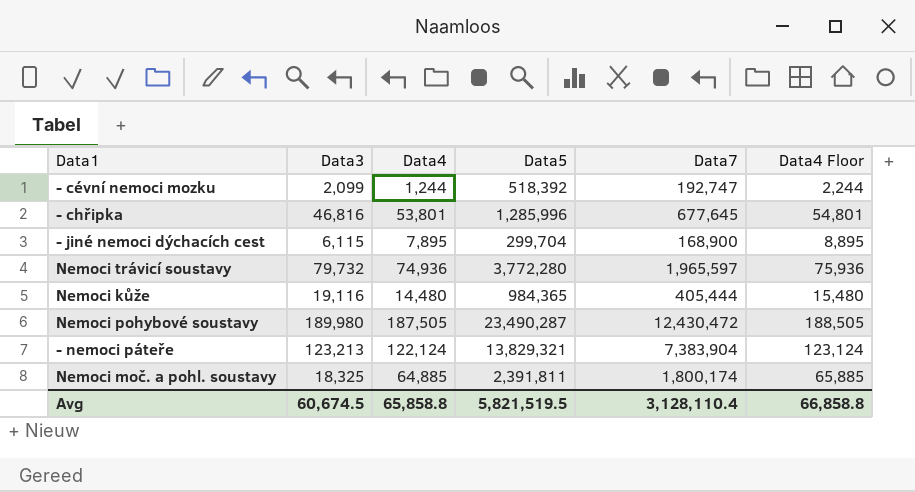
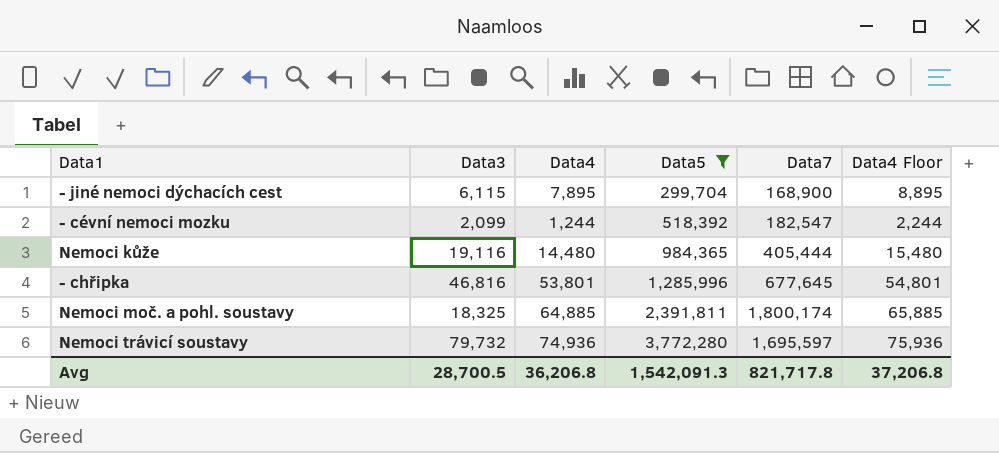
filter: none -> Data5 <= 3,772,280
row order: none -> Data5 ascending
- cévní nemoci mozku | Data7: 192,747 -> 182,547
Nemoci trávicí soustavy | Data7: 1,965,597 -> 1,695,597
Avg | Data3: 60,674.5 -> 28,700.5
Avg | Data4: 65,858.8 -> 36,206.8
Avg | Data5: 5,821,519.5 -> 1,542,091.3
Avg | Data7: 3,128,110.4 -> 821,717.8
Avg | Data4 Floor: 66,858.8 -> 37,206.8

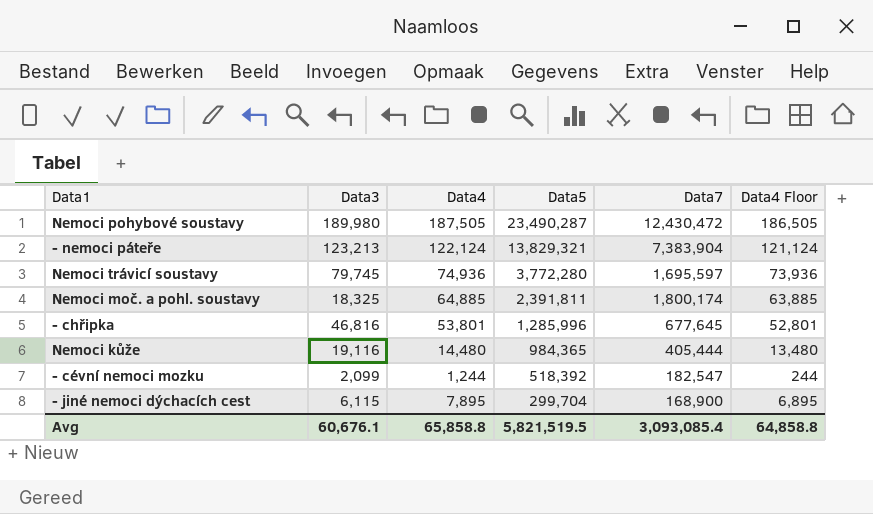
filter: Data5 <= 3,772,280 -> none
row order: Data5 ascending -> Data5 descending
column Data4 Floor | formula: [Data4] + 1000 -> [Data4] - 1000
Nemoci trávicí soustavy | Data3: 79,732 -> 79,745
Avg | Data3: 28,700.5 -> 60,676.1
Avg | Data4: 36,206.8 -> 65,858.8
Avg | Data5: 1,542,091.3 -> 5,821,519.5
Avg | Data7: 821,717.8 -> 3,093,085.4
Avg | Data4 Floor: 37,206.8 -> 64,858.8

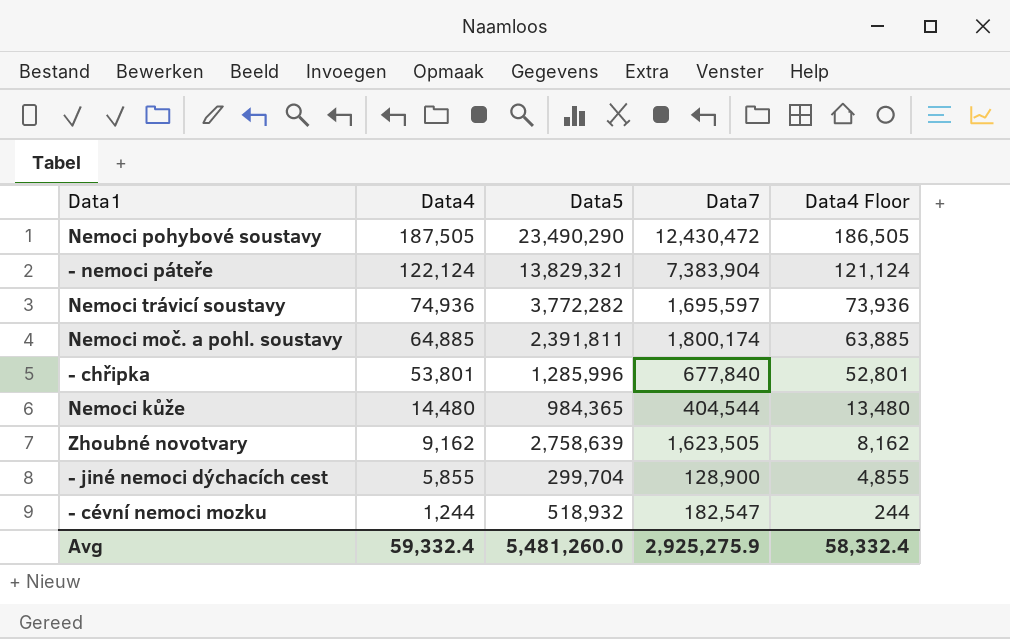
row order: Data5 descending -> Data4 descending
column Data3 | position: 2 -> none
Nemoci pohybové soustavy | Data5: 23,490,287 -> 23,490,290
Nemoci trávicí soustavy | Data5: 3,772,280 -> 3,772,282
- chřipka | Data7: 677,645 -> 677,840
Nemoci kůže | Data7: 405,444 -> 404,544
row Zhoubné novotvary: none -> 9,162 | 2,758,639 | 1,623,505 | 8,162
- jiné nemoci dýchacích cest | Data4: 7,895 -> 5,855
- jiné nemoci dýchacích cest | Data7: 168,900 -> 128,900
- jiné nemoci dýchacích cest | Data4 Floor: 6,895 -> 4,855
- cévní nemoci mozku | Data5: 518,392 -> 518,932
Avg | Data4: 65,858.8 -> 59,332.4
Avg | Data5: 5,821,519.5 -> 5,481,260.0
Avg | Data7: 3,093,085.4 -> 2,925,275.9
Avg | Data4 Floor: 64,858.8 -> 58,332.4

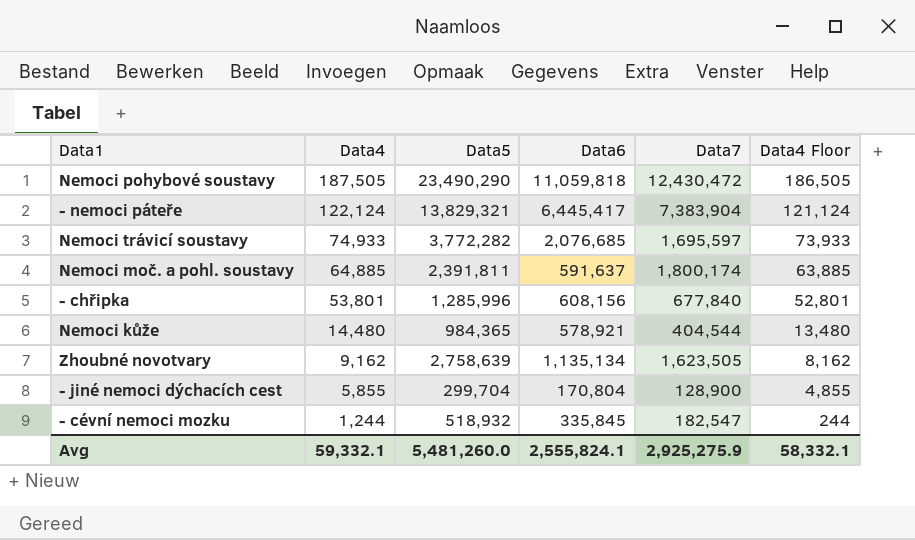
column Data6 | position: none -> 4
Nemoci trávicí soustavy | Data4: 74,936 -> 74,933
Nemoci trávicí soustavy | Data4 Floor: 73,936 -> 73,933
Avg | Data4: 59,332.4 -> 59,332.1
Avg | Data4 Floor: 58,332.4 -> 58,332.1

